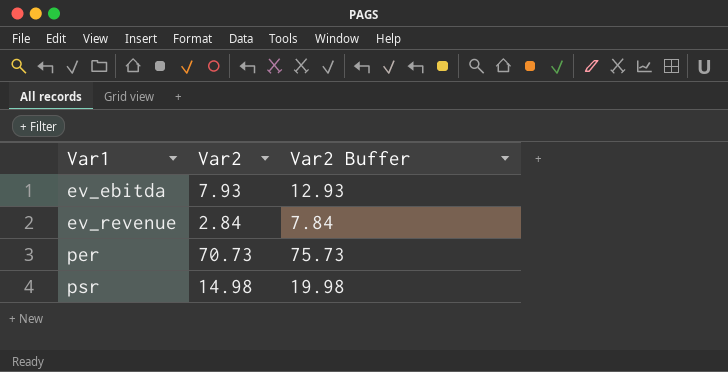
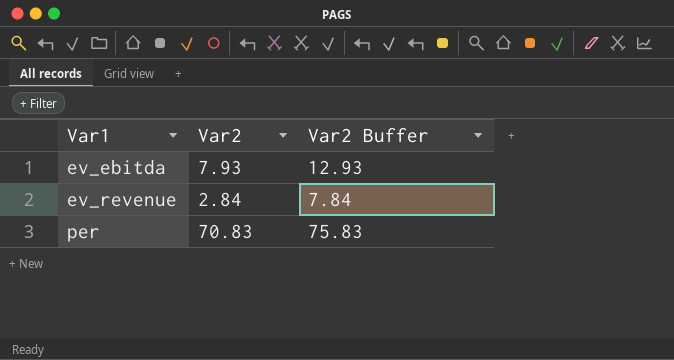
row psr: 14.98 | 19.98 -> none
per | Var2: 70.73 -> 70.83
per | Var2 Buffer: 75.73 -> 75.83

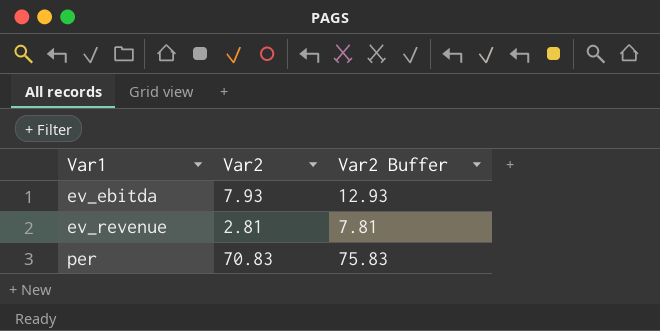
ev_revenue | Var2: 2.84 -> 2.81
ev_revenue | Var2 Buffer: 7.84 -> 7.81

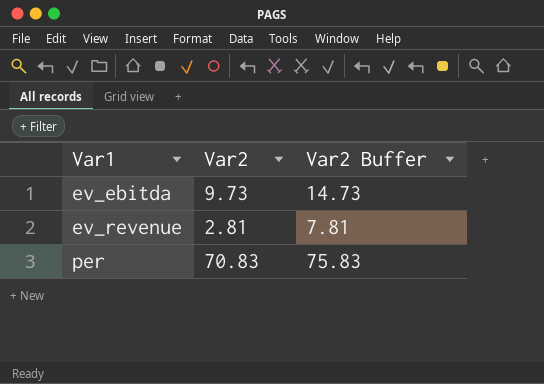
ev_ebitda | Var2: 7.93 -> 9.73
ev_ebitda | Var2 Buffer: 12.93 -> 14.73

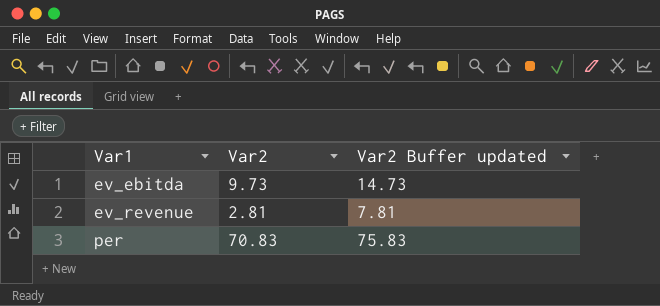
column name: Var2 Buffer -> Var2 Buffer updated

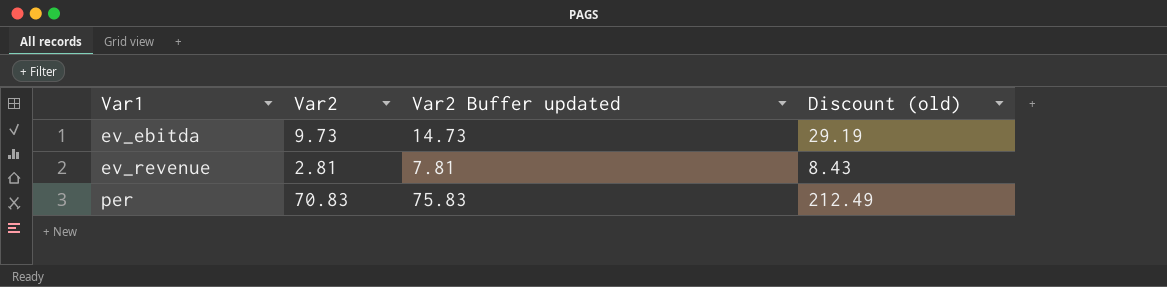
column Discount (old) | formula: none -> [Var2] * 3

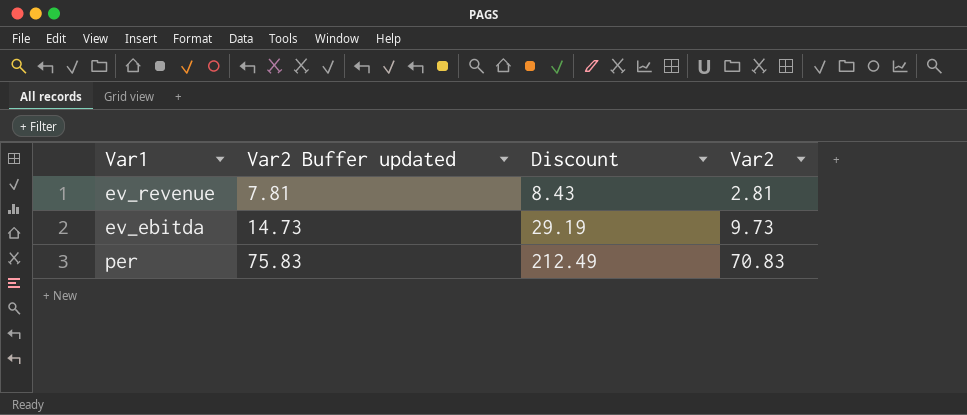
row order: Var1 ascending -> Var2 Buffer updated ascending
column name: Discount (old) -> Discount
column Var2 | position: 2 -> 4

